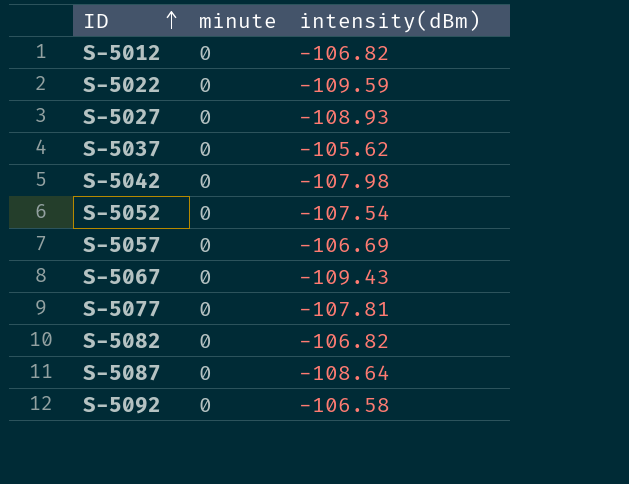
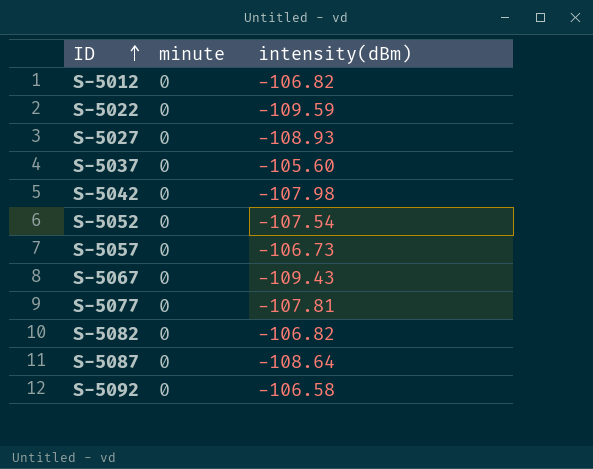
S-5037 | intensity(dBm): -105.62 -> -105.60
S-5057 | intensity(dBm): -106.69 -> -106.73

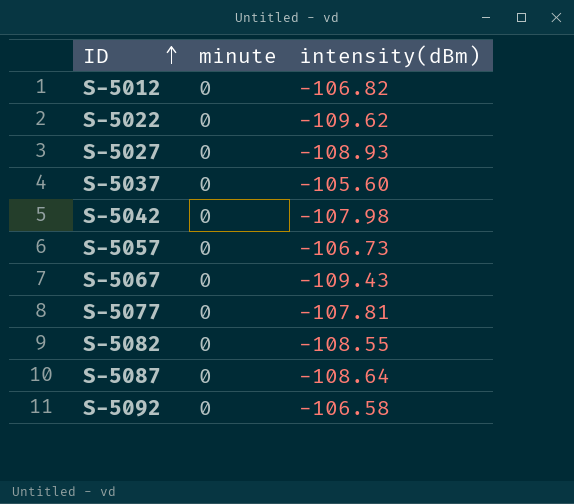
row S-5052: 0 | -107.54 -> none
S-5022 | intensity(dBm): -109.59 -> -109.62
S-5082 | intensity(dBm): -106.82 -> -108.55

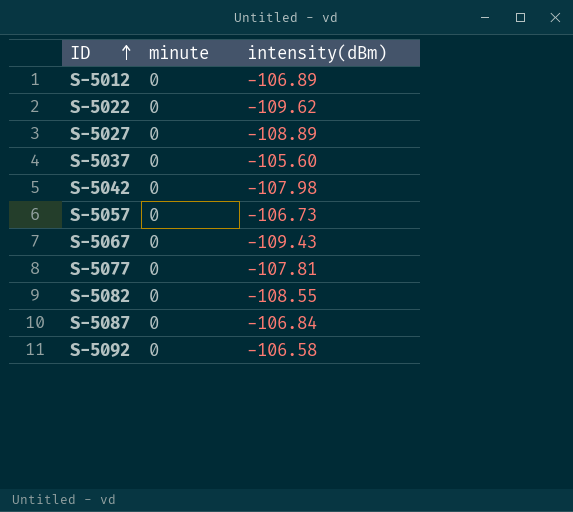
S-5012 | intensity(dBm): -106.82 -> -106.89
S-5027 | intensity(dBm): -108.93 -> -108.89
S-5087 | intensity(dBm): -108.64 -> -106.84

